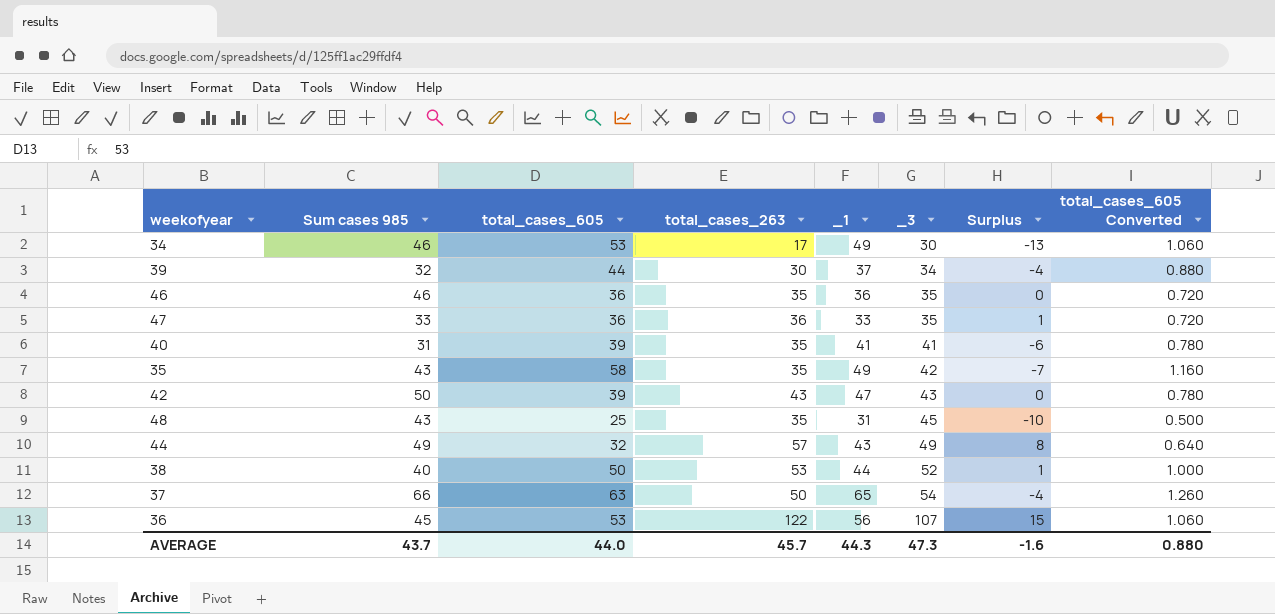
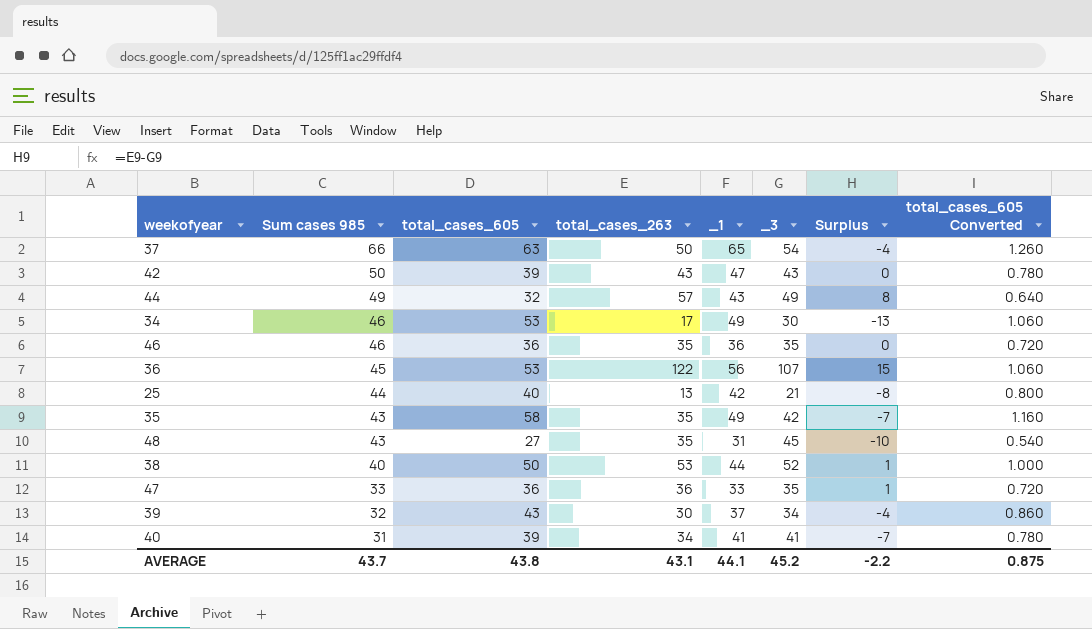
row order: _3 ascending -> Sum cases 985 descending
row 25: none -> 44 | 40 | 13 | 42 | 21 | -8 | 0.800
48 | total_cases_605: 25 -> 27
48 | total_cases_605 Converted: 0.500 -> 0.540
39 | total_cases_605: 44 -> 43
39 | total_cases_605 Converted: 0.880 -> 0.860
40 | total_cases_263: 35 -> 34
40 | Surplus: -6 -> -7
AVERAGE | total_cases_605: 44.0 -> 43.8
AVERAGE | total_cases_263: 45.7 -> 43.1
AVERAGE | _1: 44.3 -> 44.1
AVERAGE | _3: 47.3 -> 45.2
AVERAGE | Surplus: -1.6 -> -2.2
AVERAGE | total_cases_605 Converted: 0.880 -> 0.875

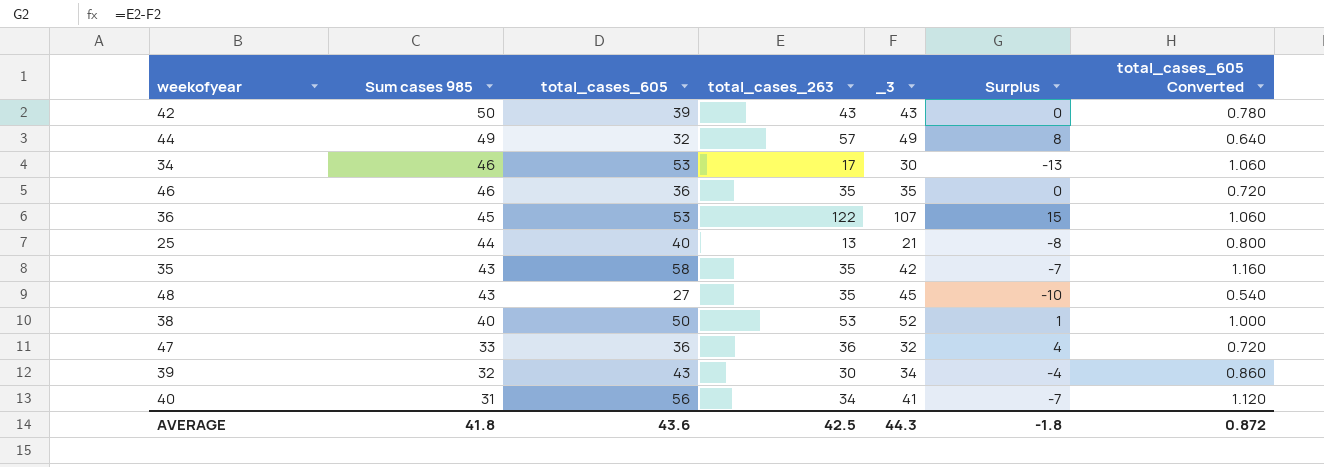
column _1 | position: 5 -> none
row 37: 66 | 63 | 50 | 65 | 54 | -4 | 1.260 -> none
47 | _3: 35 -> 32
47 | Surplus: 1 -> 4
40 | total_cases_605: 39 -> 56
40 | total_cases_605 Converted: 0.780 -> 1.120
AVERAGE | Sum cases 985: 43.7 -> 41.8
AVERAGE | total_cases_605: 43.8 -> 43.6
AVERAGE | total_cases_263: 43.1 -> 42.5
AVERAGE | _3: 45.2 -> 44.3
AVERAGE | Surplus: -2.2 -> -1.8
AVERAGE | total_cases_605 Converted: 0.875 -> 0.872

